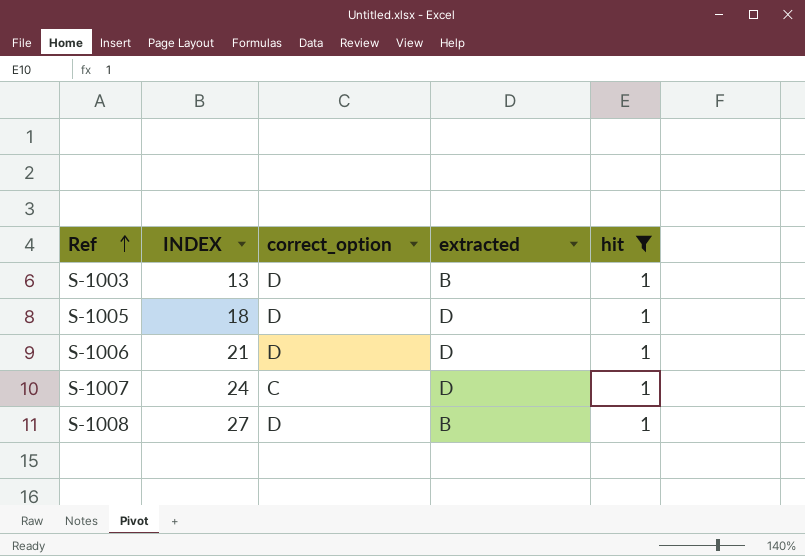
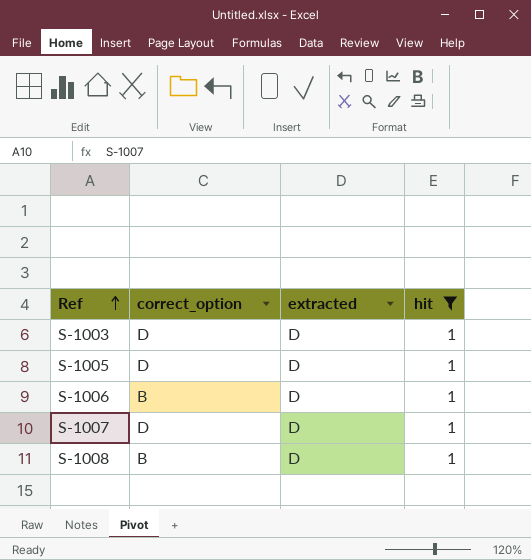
column INDEX | position: 2 -> none
S-1003 | extracted: B -> D
S-1006 | correct_option: D -> B
S-1007 | correct_option: C -> D
S-1008 | correct_option: D -> B
S-1008 | extracted: B -> D

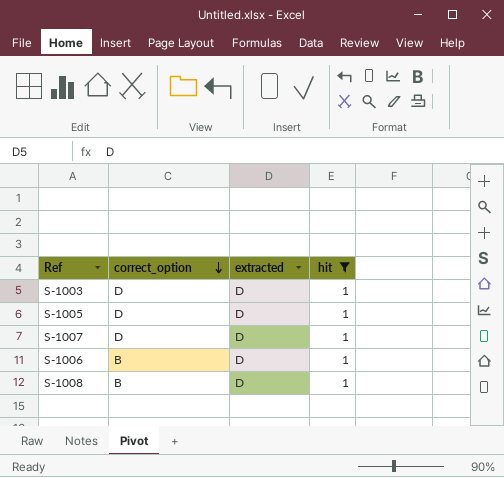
row order: Ref ascending -> correct_option descending

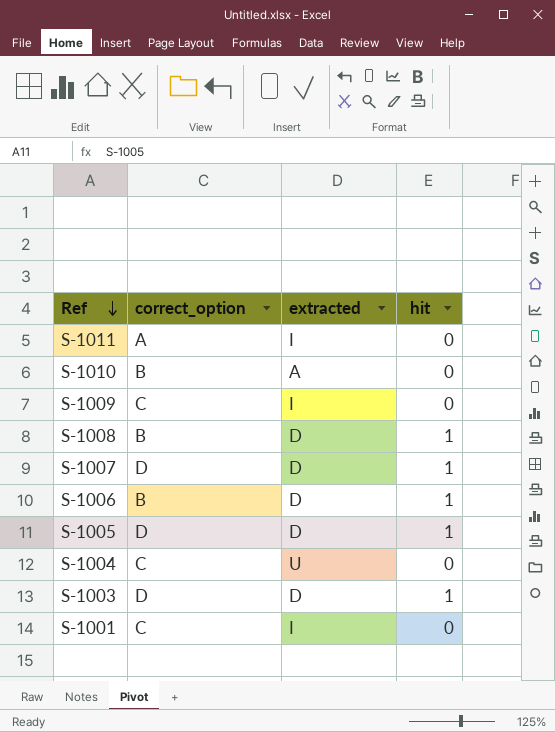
filter: hit = 1 -> none
row order: correct_option descending -> Ref descending

